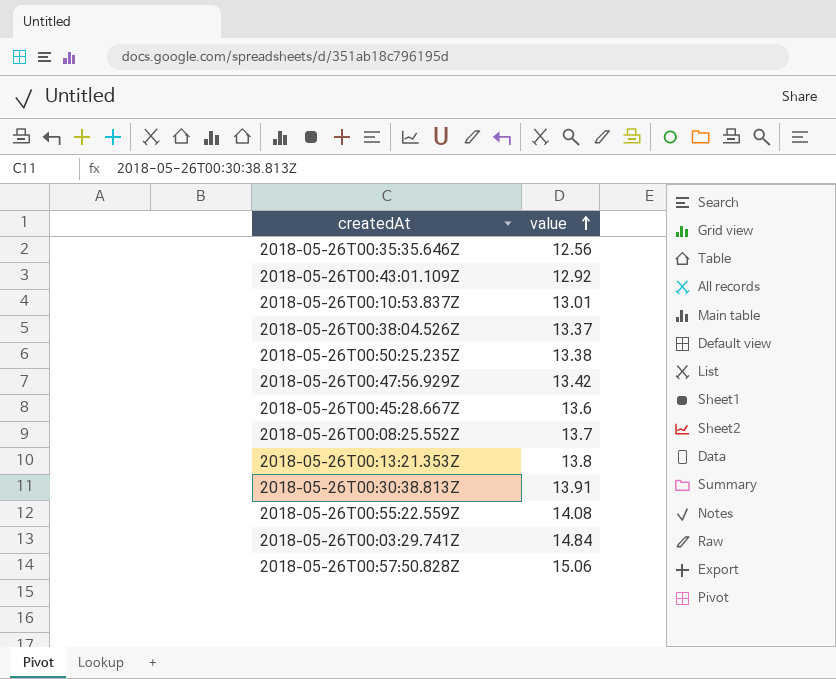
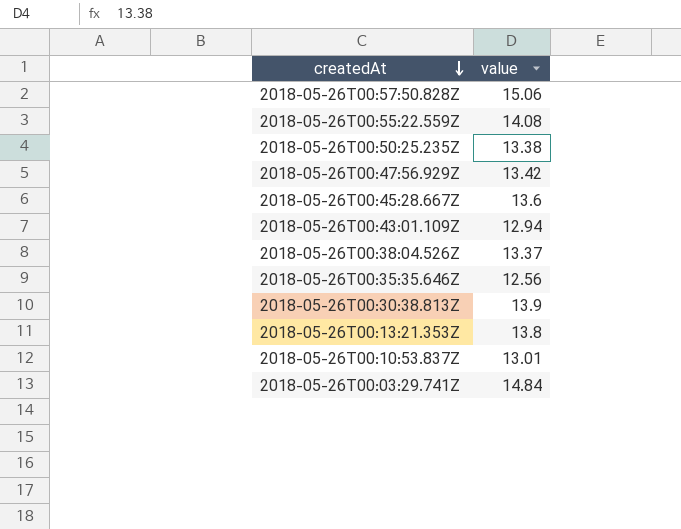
row order: value ascending -> createdAt descending
row 2018-05-26T00:08:25.552Z: 13.7 -> none
2018-05-26T00:43:01.109Z | value: 12.92 -> 12.94
2018-05-26T00:30:38.813Z | value: 13.91 -> 13.9

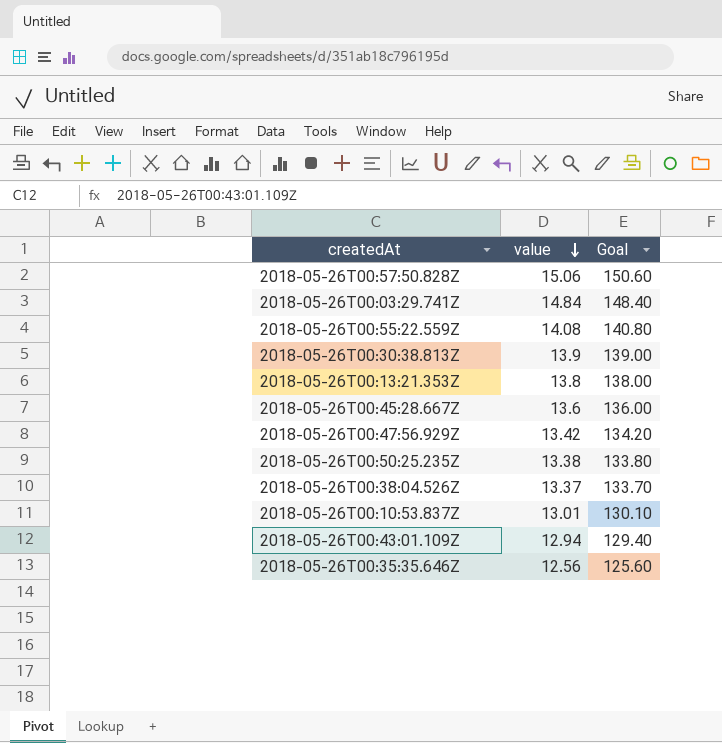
row order: createdAt descending -> value descending
column Goal | formula: none -> [value] * 10

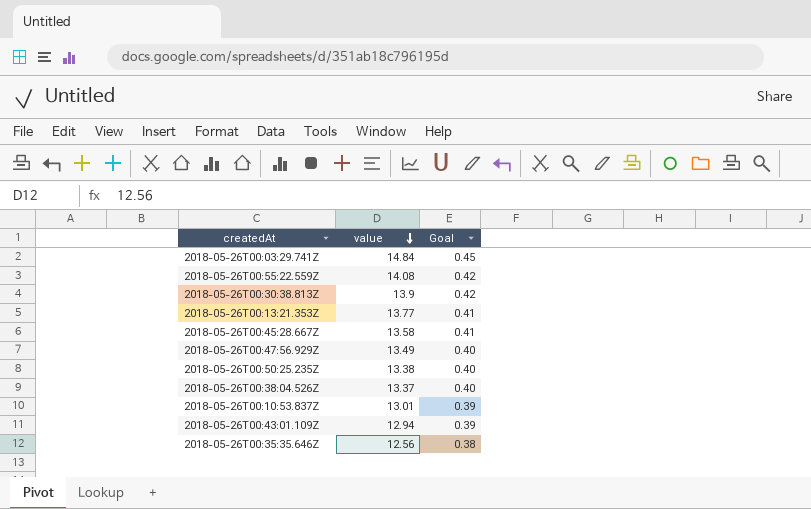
column Goal | formula: [value] * 10 -> [value] * 0.03
row 2018-05-26T00:57:50.828Z: 15.06 | 150.60 -> none
2018-05-26T00:13:21.353Z | value: 13.8 -> 13.77
2018-05-26T00:45:28.667Z | value: 13.6 -> 13.58
2018-05-26T00:47:56.929Z | value: 13.42 -> 13.49

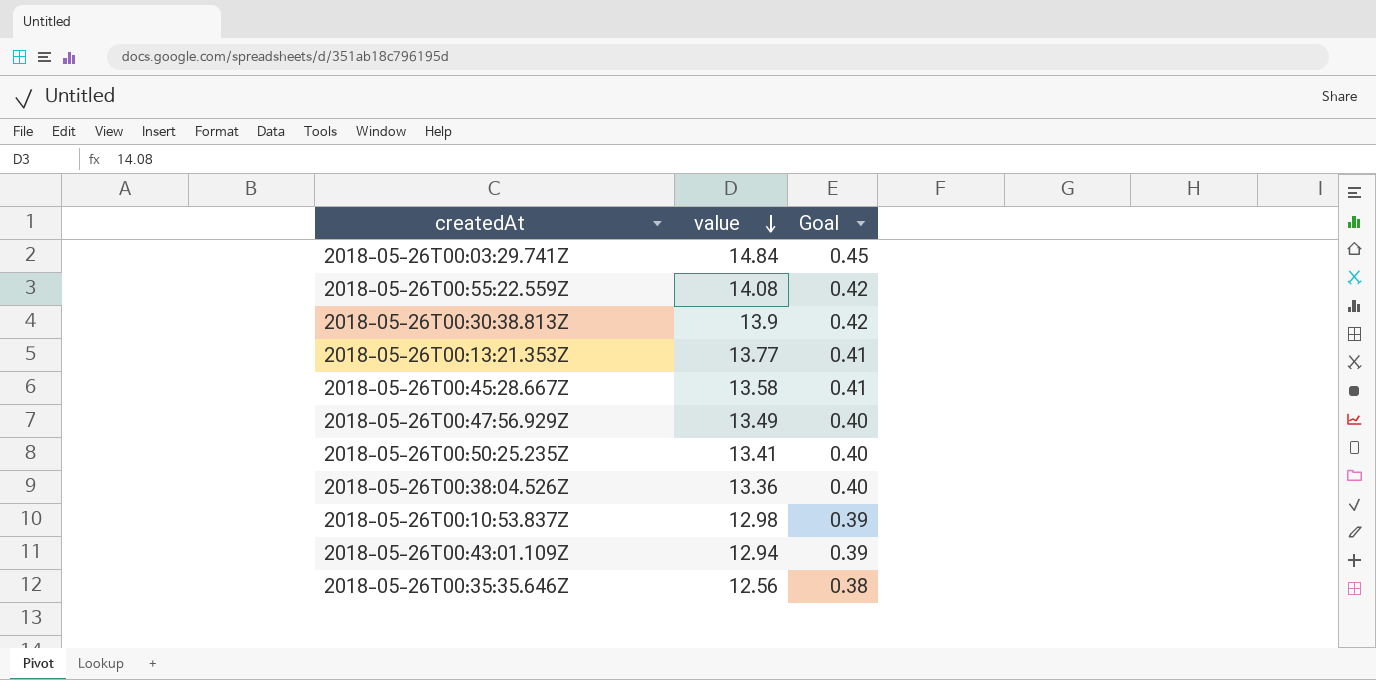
2018-05-26T00:50:25.235Z | value: 13.38 -> 13.41
2018-05-26T00:38:04.526Z | value: 13.37 -> 13.36
2018-05-26T00:10:53.837Z | value: 13.01 -> 12.98

